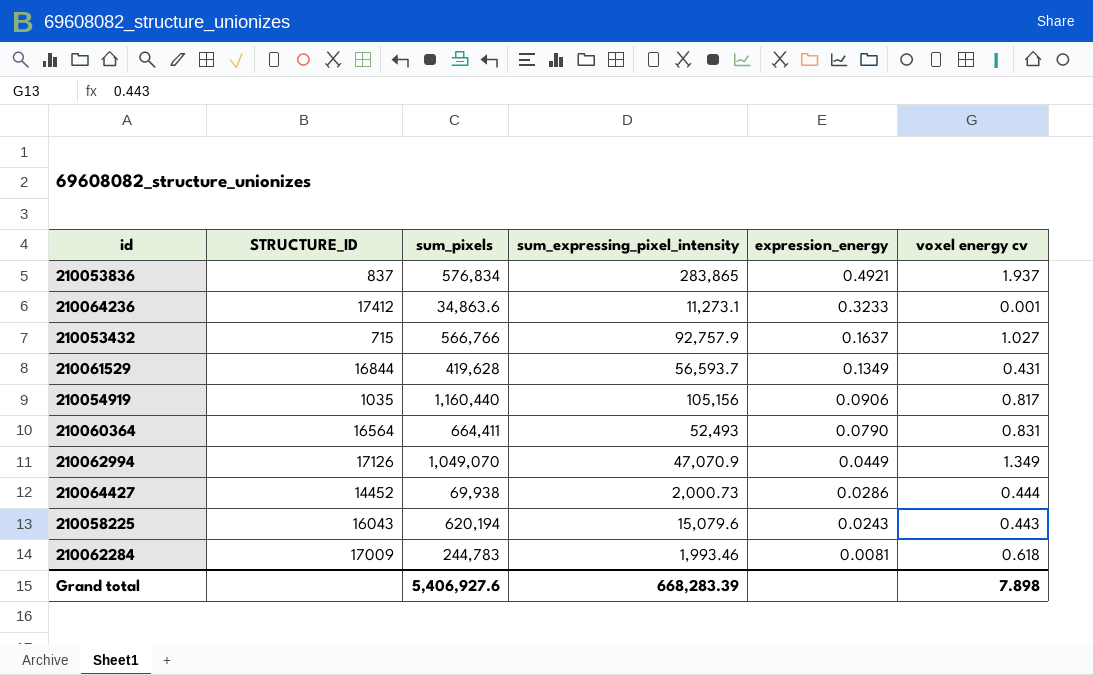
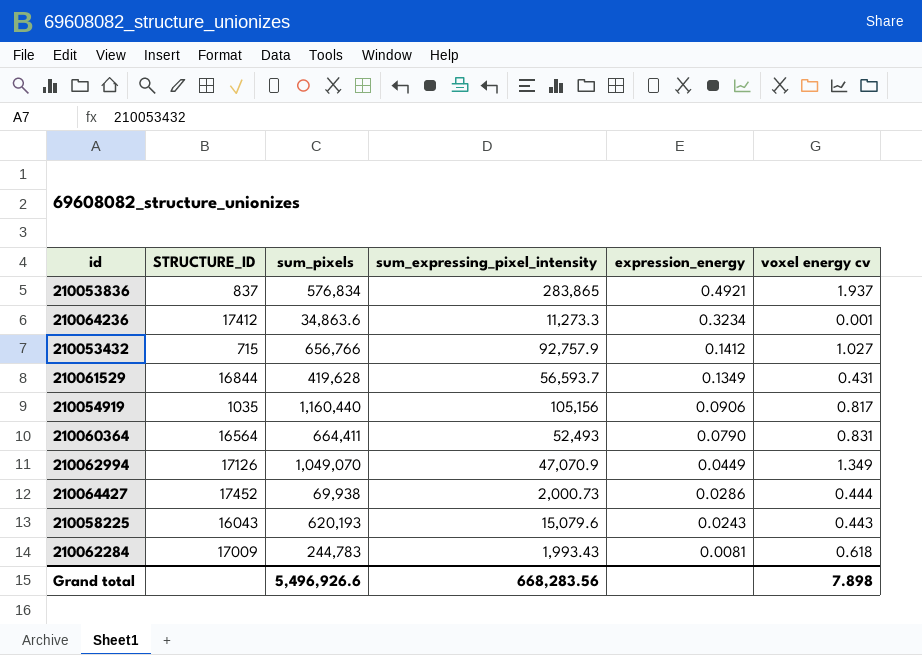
210064236 | sum_expressing_pixel_intensity: 11,273.1 -> 11,273.3
210064236 | expression_energy: 0.3233 -> 0.3234
210053432 | sum_pixels: 566,766 -> 656,766
210053432 | expression_energy: 0.1637 -> 0.1412
210064427 | STRUCTURE_ID: 14452 -> 17452
210058225 | sum_pixels: 620,194 -> 620,193
210062284 | sum_expressing_pixel_intensity: 1,993.46 -> 1,993.43
Grand total | sum_pixels: 5,406,927.6 -> 5,496,926.6
Grand total | sum_expressing_pixel_intensity: 668,283.39 -> 668,283.56

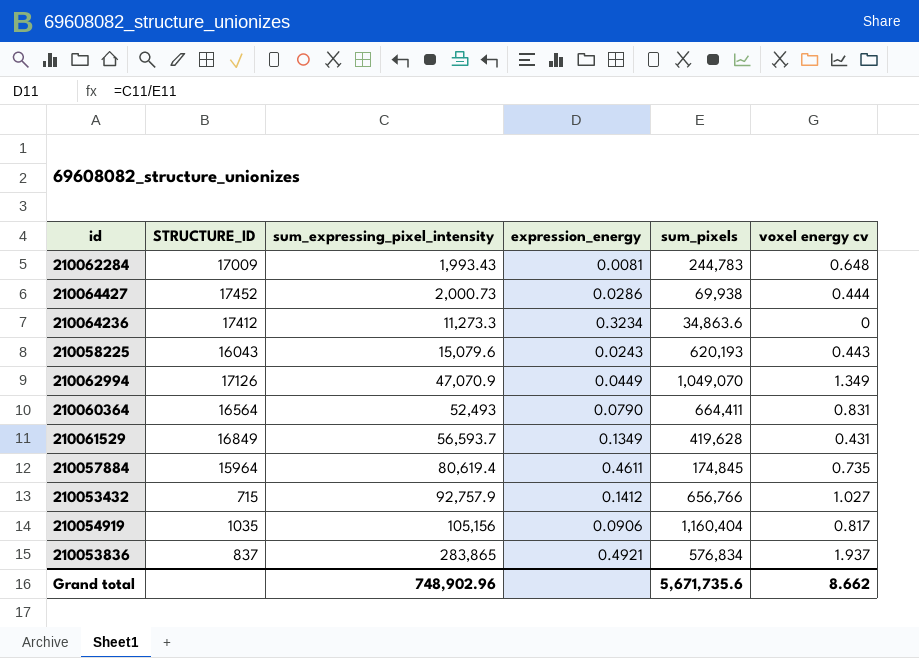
row order: expression_energy descending -> sum_expressing_pixel_intensity ascending
column sum_pixels | position: 3 -> 5
210062284 | voxel energy cv: 0.618 -> 0.648
210064236 | voxel energy cv: 0.001 -> 0
210061529 | STRUCTURE_ID: 16844 -> 16849
row 210057884: none -> 15964 | 80,619.4 | 0.4611 | 174,845 | 0.735
210054919 | sum_pixels: 1,160,440 -> 1,160,404
Grand total | sum_expressing_pixel_intensity: 668,283.56 -> 748,902.96
Grand total | sum_pixels: 5,496,926.6 -> 5,671,735.6
Grand total | voxel energy cv: 7.898 -> 8.662

